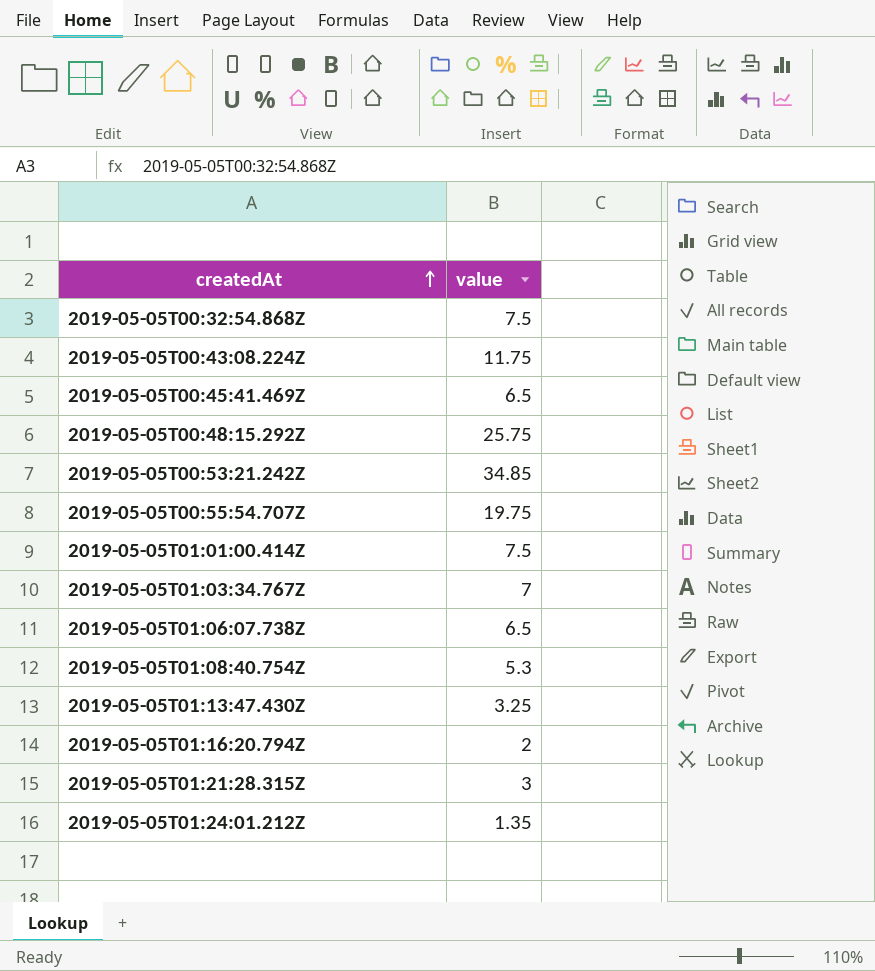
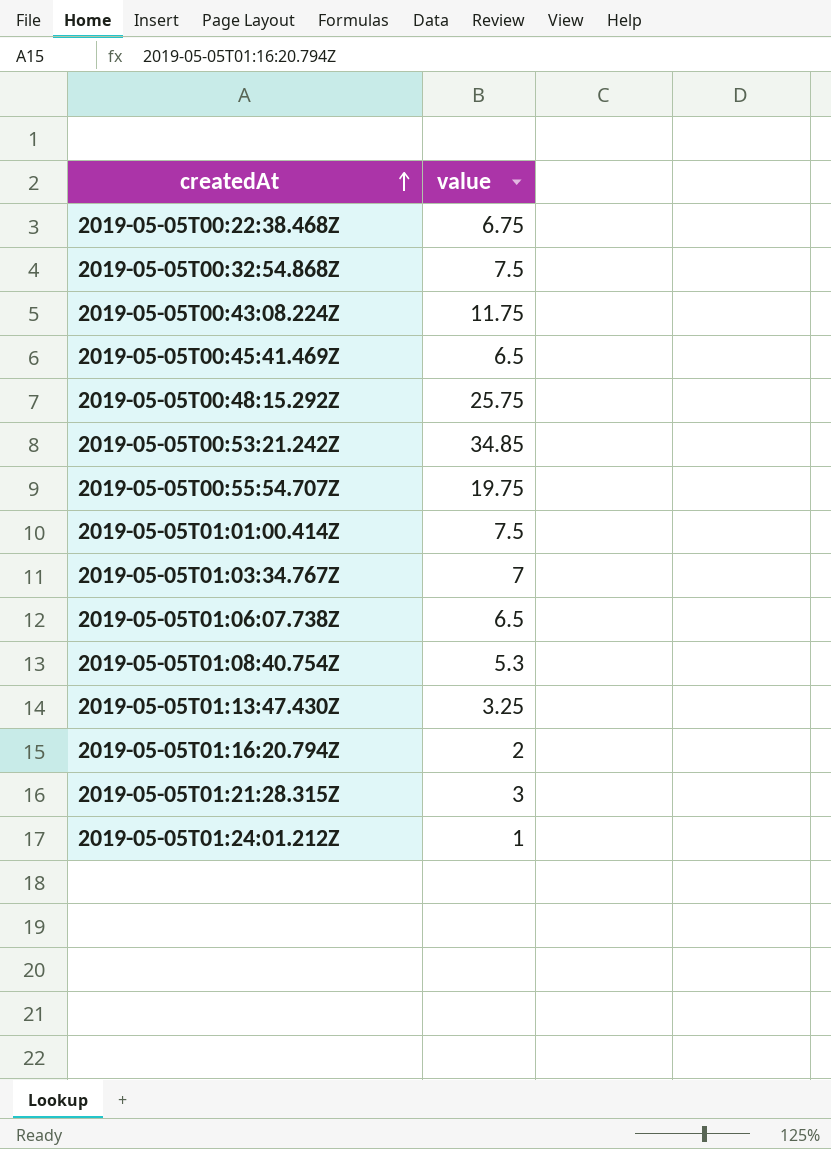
row 2019-05-05T00:22:38.468Z: none -> 6.75
2019-05-05T01:24:01.212Z | value: 1.35 -> 1

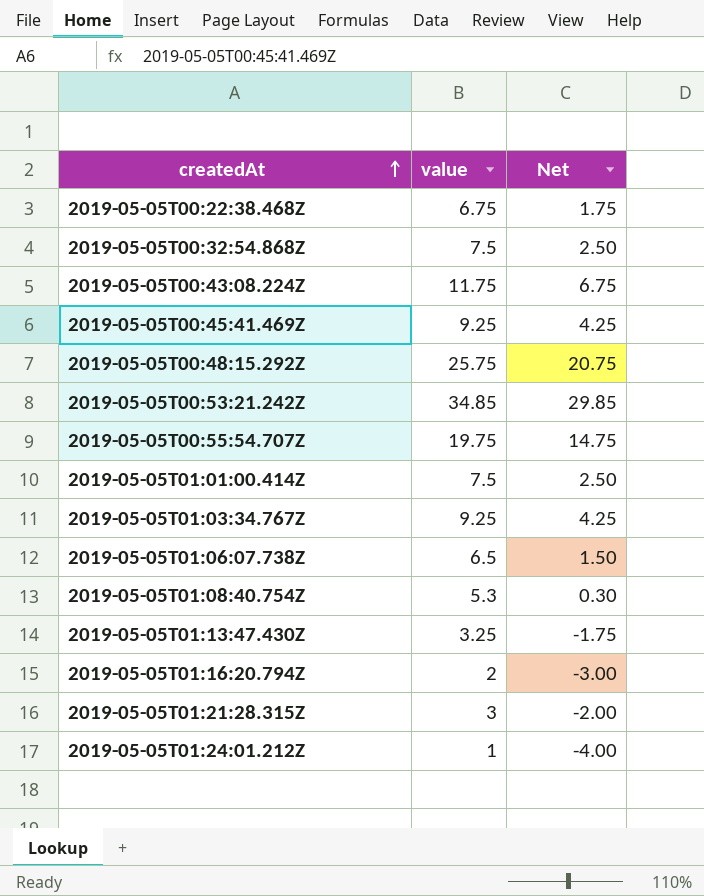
column Net | formula: none -> [value] - 5
2019-05-05T00:45:41.469Z | value: 6.5 -> 9.25
2019-05-05T01:03:34.767Z | value: 7 -> 9.25

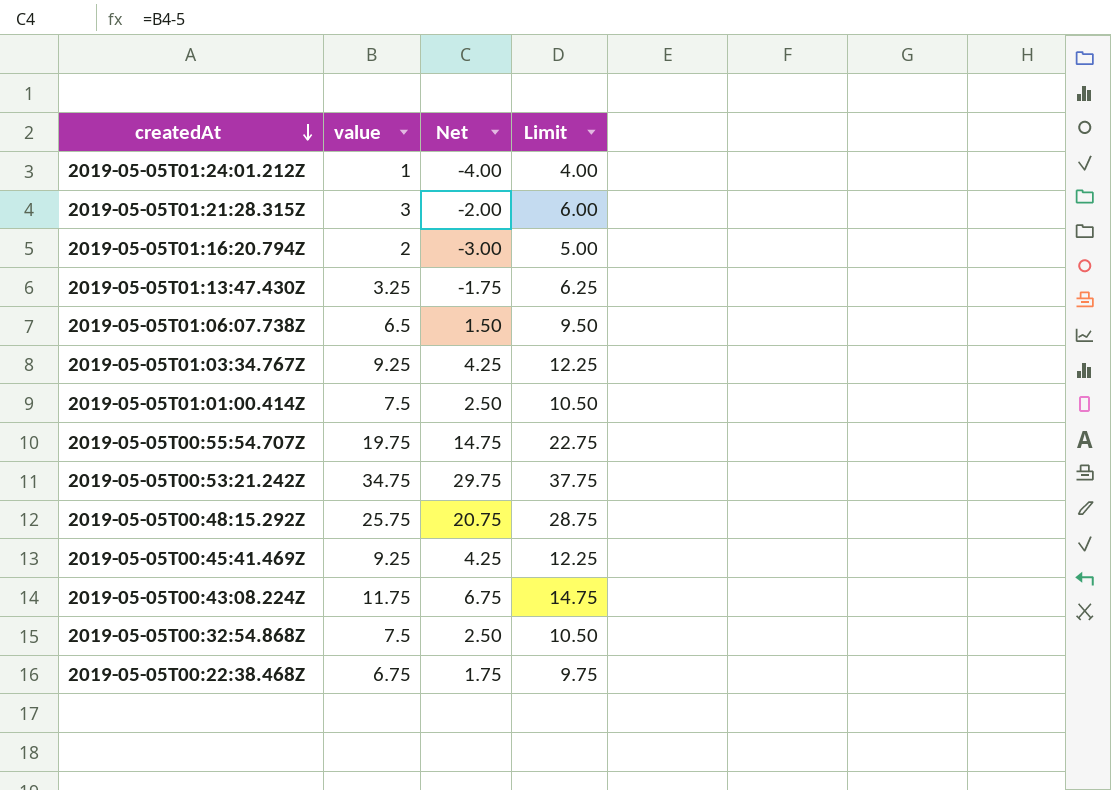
row order: createdAt ascending -> createdAt descending
column Limit | formula: none -> [value] + 3
row 2019-05-05T01:08:40.754Z: 5.3 | 0.30 -> none
2019-05-05T00:53:21.242Z | value: 34.85 -> 34.75
2019-05-05T00:53:21.242Z | Net: 29.85 -> 29.75

